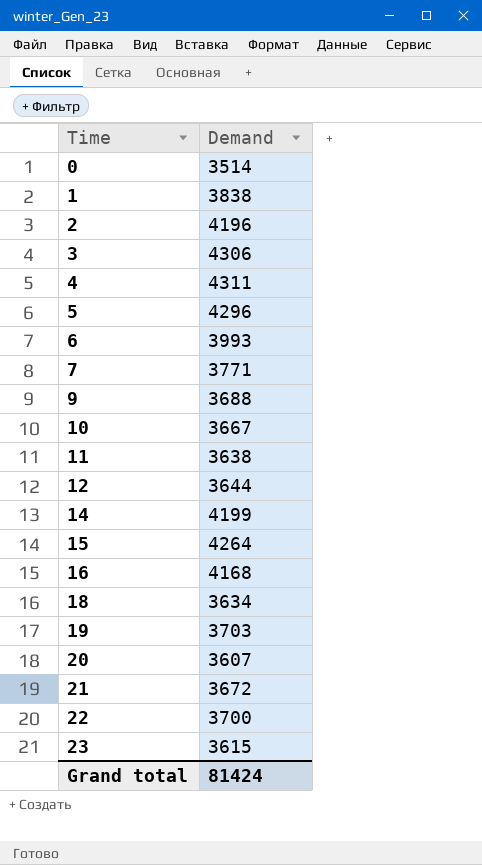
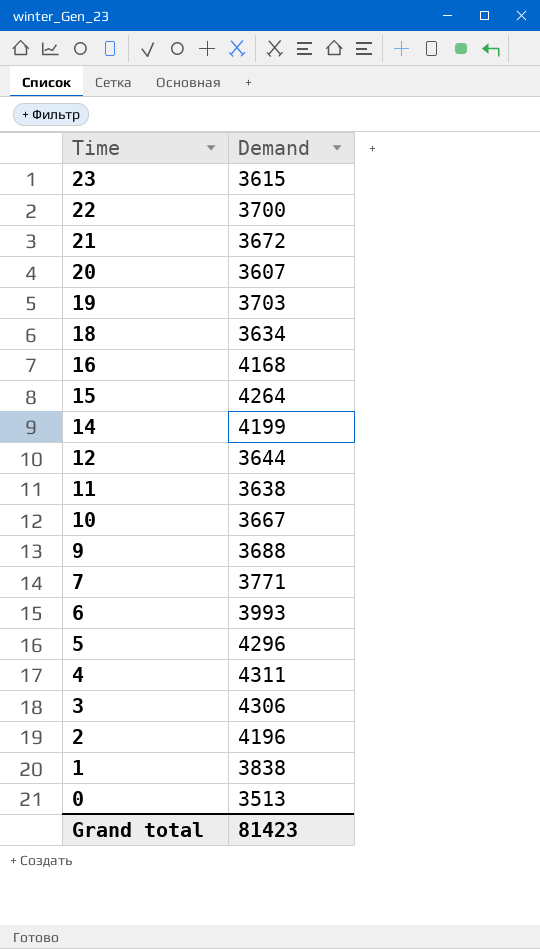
row order: Time ascending -> Time descending
0 | Demand: 3514 -> 3513
Grand total | Demand: 81424 -> 81423

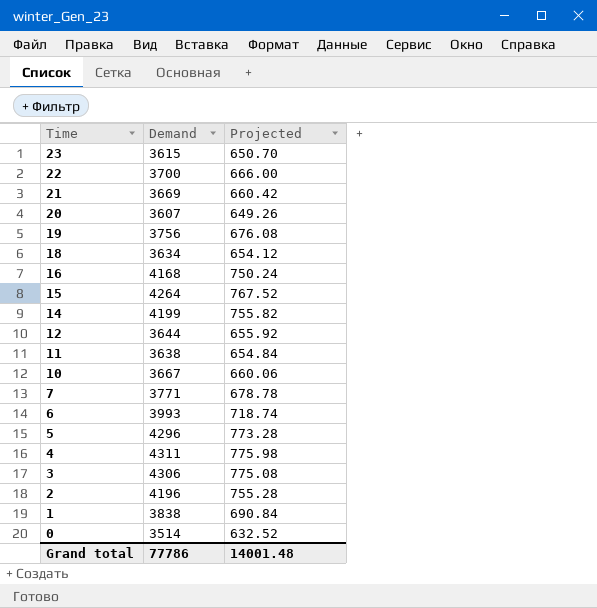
column Projected | formula: none -> [Demand] * 0.18
row 9: 3688 -> none
21 | Demand: 3672 -> 3669
19 | Demand: 3703 -> 3756
0 | Demand: 3513 -> 3514
Grand total | Demand: 81423 -> 77786

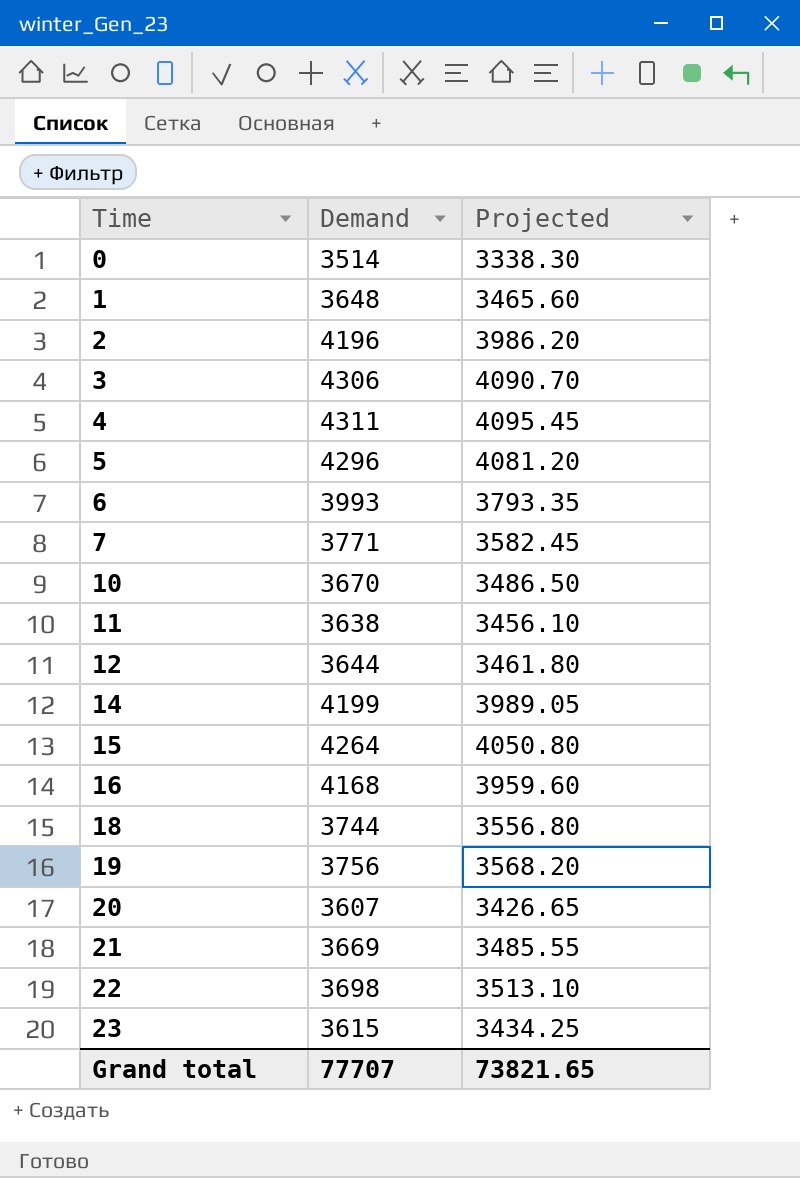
row order: Time descending -> Time ascending
column Projected | formula: [Demand] * 0.18 -> [Demand] * 0.95
1 | Demand: 3838 -> 3648
10 | Demand: 3667 -> 3670
18 | Demand: 3634 -> 3744
22 | Demand: 3700 -> 3698
Grand total | Demand: 77786 -> 77707
Grand total | Projected: 14001.48 -> 73821.65

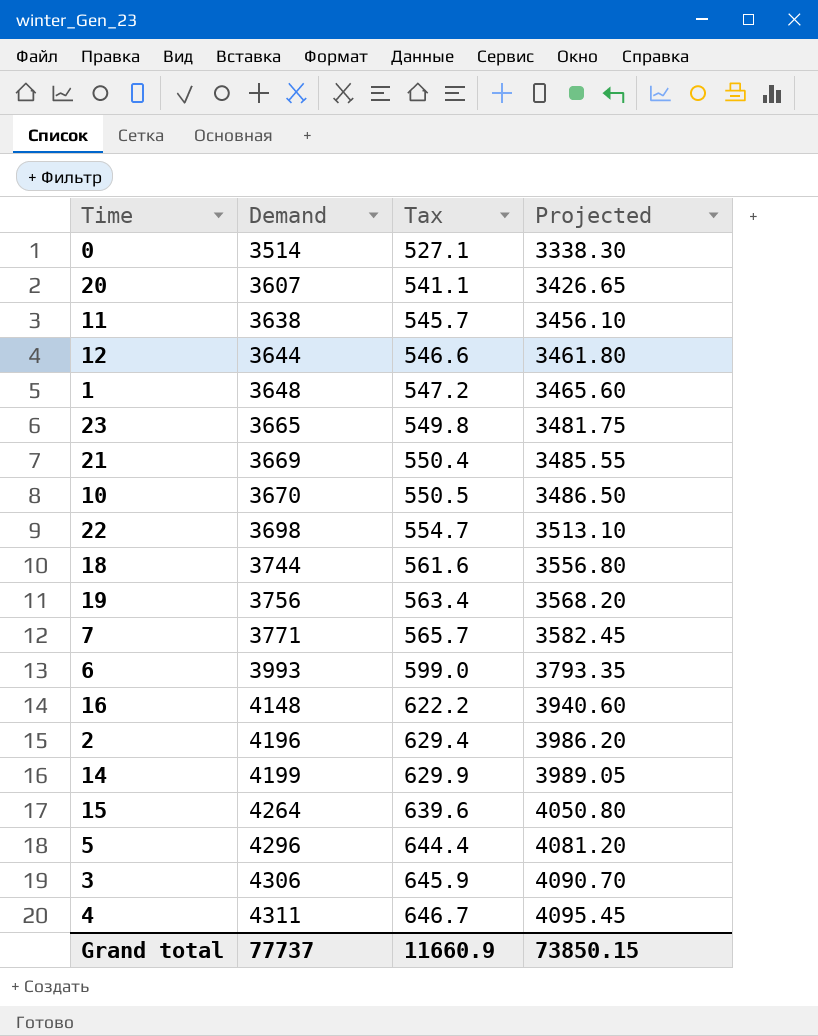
row order: Time ascending -> Demand ascending
column Tax | formula: none -> [Demand] * 0.15
23 | Demand: 3615 -> 3665
23 | Projected: 3434.25 -> 3481.75
16 | Demand: 4168 -> 4148
16 | Projected: 3959.60 -> 3940.60
Grand total | Demand: 77707 -> 77737
Grand total | Projected: 73821.65 -> 73850.15

